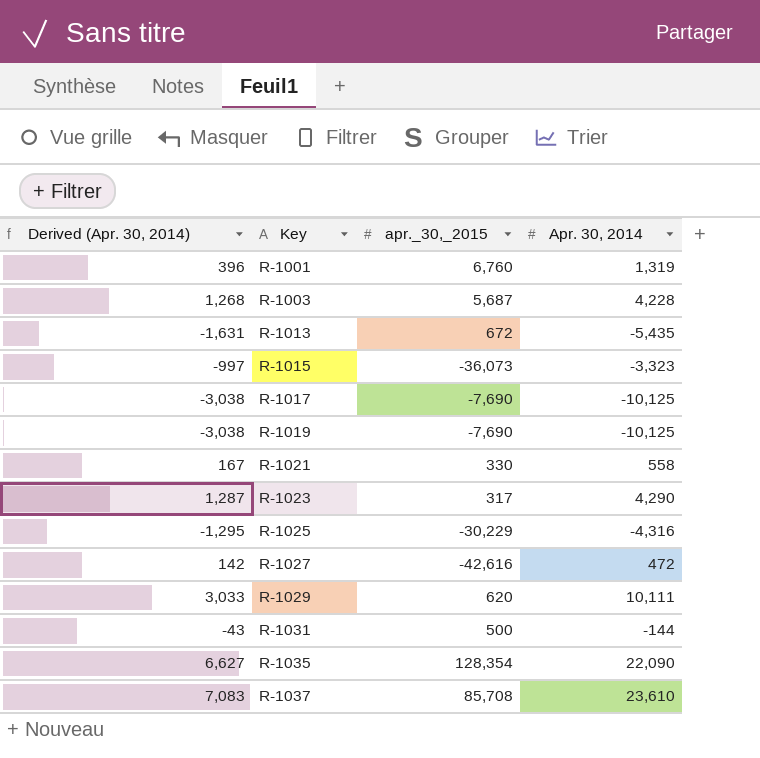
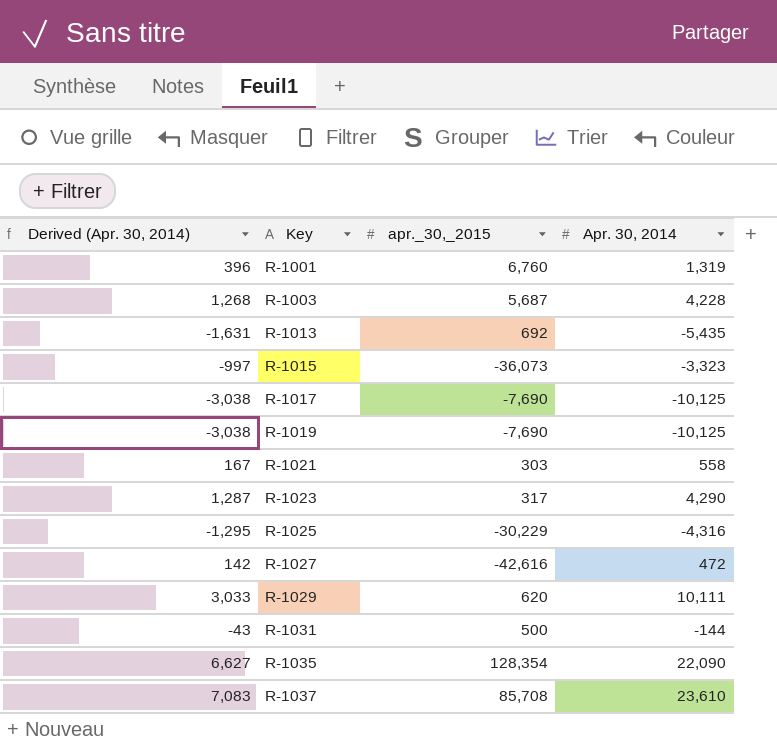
R-1013 | apr._30,_2015: 672 -> 692
R-1021 | apr._30,_2015: 330 -> 303

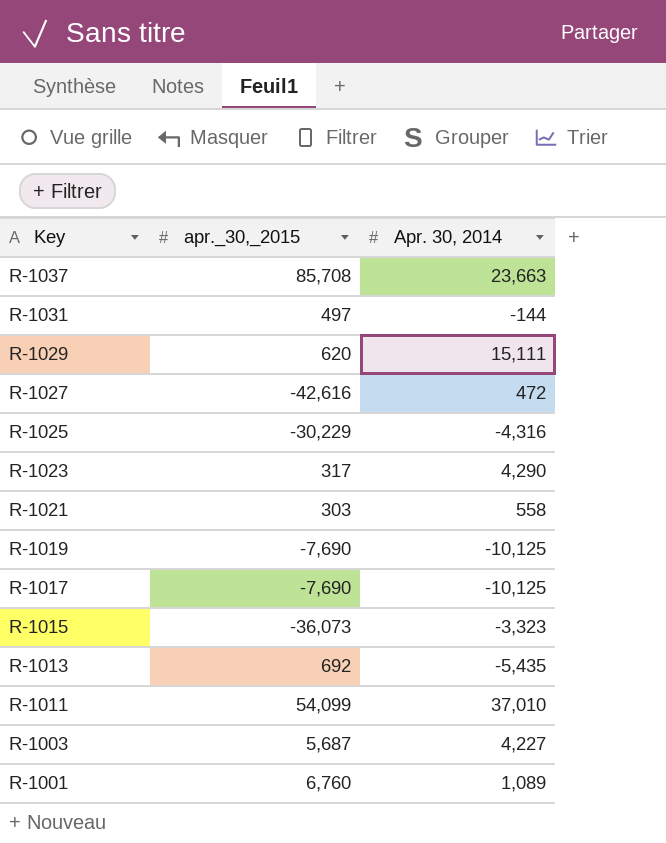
row order: Key ascending -> Key descending
column Derived (Apr. 30, 2014) | formula: [Apr. 30, 2014] * 0.3 -> none
row R-1035: 6,627 | 128,354 | 22,090 -> none
R-1037 | Apr. 30, 2014: 23,610 -> 23,663
R-1031 | apr._30,_2015: 500 -> 497
R-1029 | Apr. 30, 2014: 10,111 -> 15,111
row R-1011: none -> 54,099 | 37,010
R-1003 | Apr. 30, 2014: 4,228 -> 4,227
R-1001 | Apr. 30, 2014: 1,319 -> 1,089

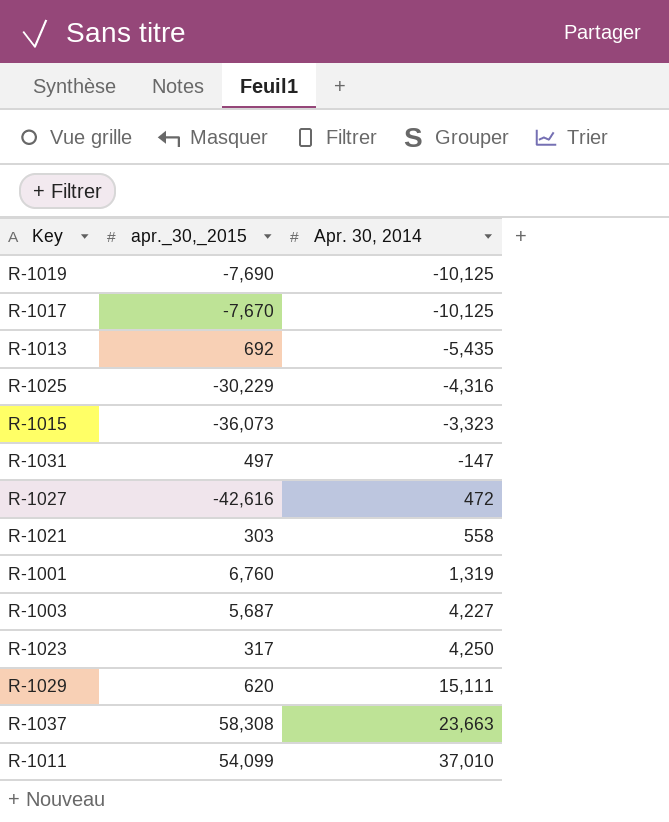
row order: Key descending -> Apr. 30, 2014 ascending
R-1017 | apr._30,_2015: -7,690 -> -7,670
R-1031 | Apr. 30, 2014: -144 -> -147
R-1001 | Apr. 30, 2014: 1,089 -> 1,319
R-1023 | Apr. 30, 2014: 4,290 -> 4,250
R-1037 | apr._30,_2015: 85,708 -> 58,308

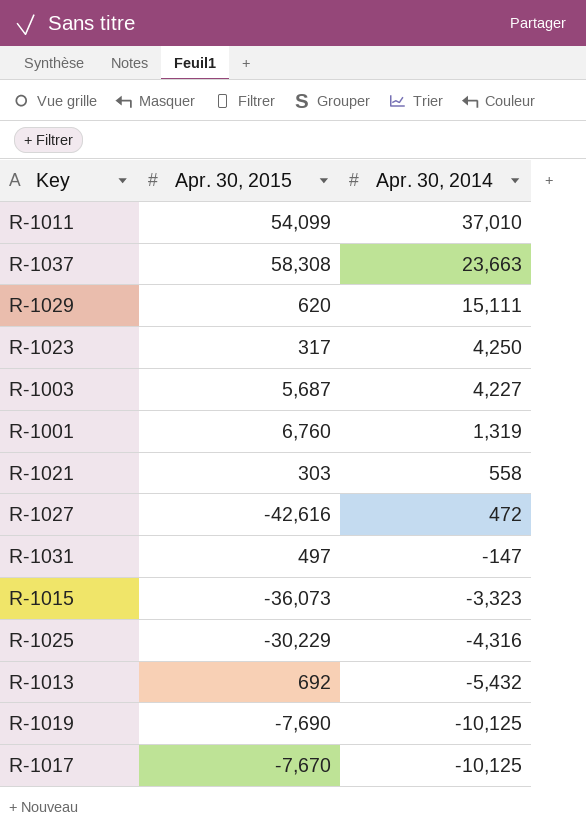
row order: Apr. 30, 2014 ascending -> Apr. 30, 2014 descending
column name: apr._30,_2015 -> Apr. 30, 2015
R-1013 | Apr. 30, 2014: -5,435 -> -5,432

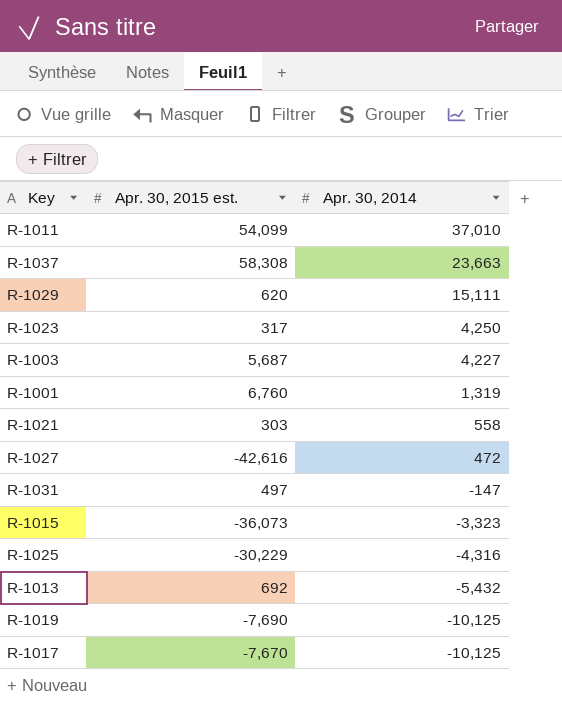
column name: Apr. 30, 2015 -> Apr. 30, 2015 est.

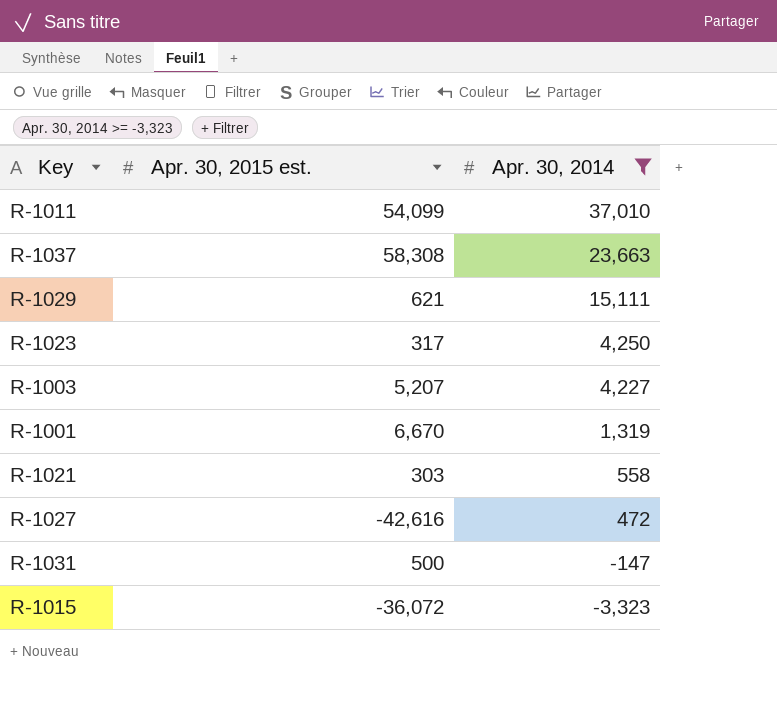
filter: none -> Apr. 30, 2014 >= -3,323
R-1029 | Apr. 30, 2015 est.: 620 -> 621
R-1003 | Apr. 30, 2015 est.: 5,687 -> 5,207
R-1001 | Apr. 30, 2015 est.: 6,760 -> 6,670
R-1031 | Apr. 30, 2015 est.: 497 -> 500
R-1015 | Apr. 30, 2015 est.: -36,073 -> -36,072

